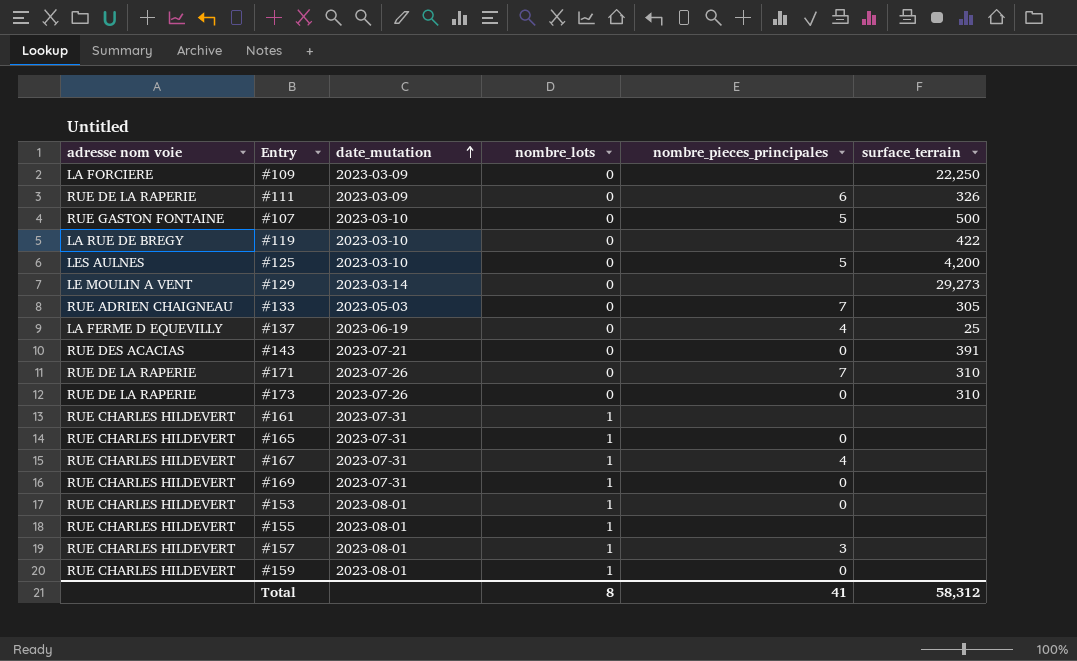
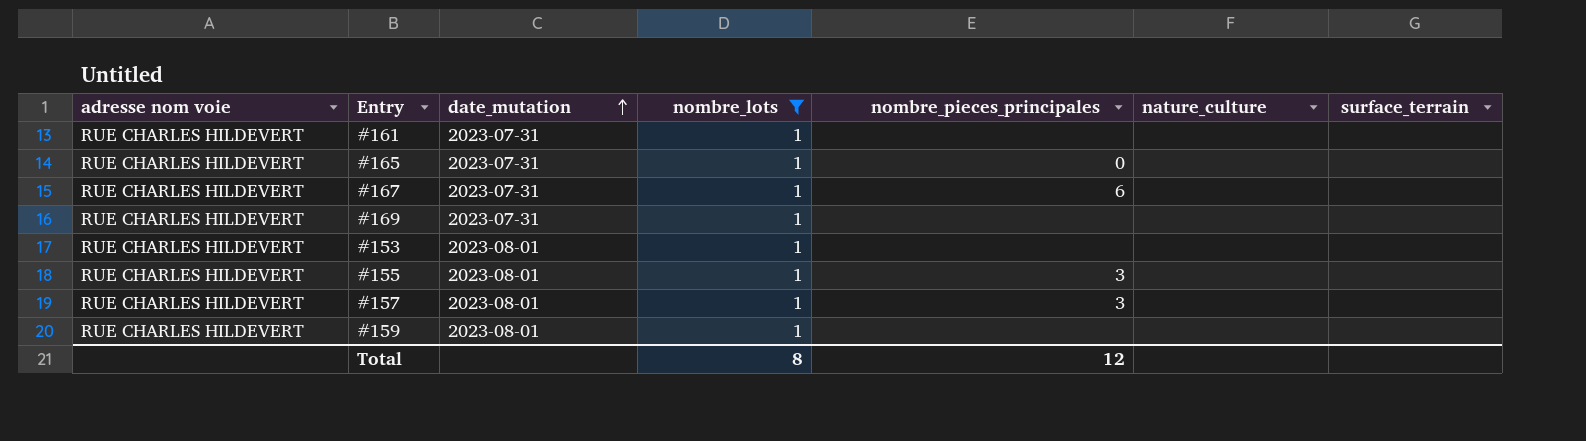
filter: none -> nombre_lots = 1
column nature_culture | position: none -> 6
#167 | nombre_pieces_principales: 4 -> 6
#169 | nombre_pieces_principales: 0 -> none
#153 | nombre_pieces_principales: 0 -> none
#155 | nombre_pieces_principales: none -> 3
#159 | nombre_pieces_principales: 0 -> none
Total | nombre_pieces_principales: 41 -> 12
Total | surface_terrain: 58,312 -> none

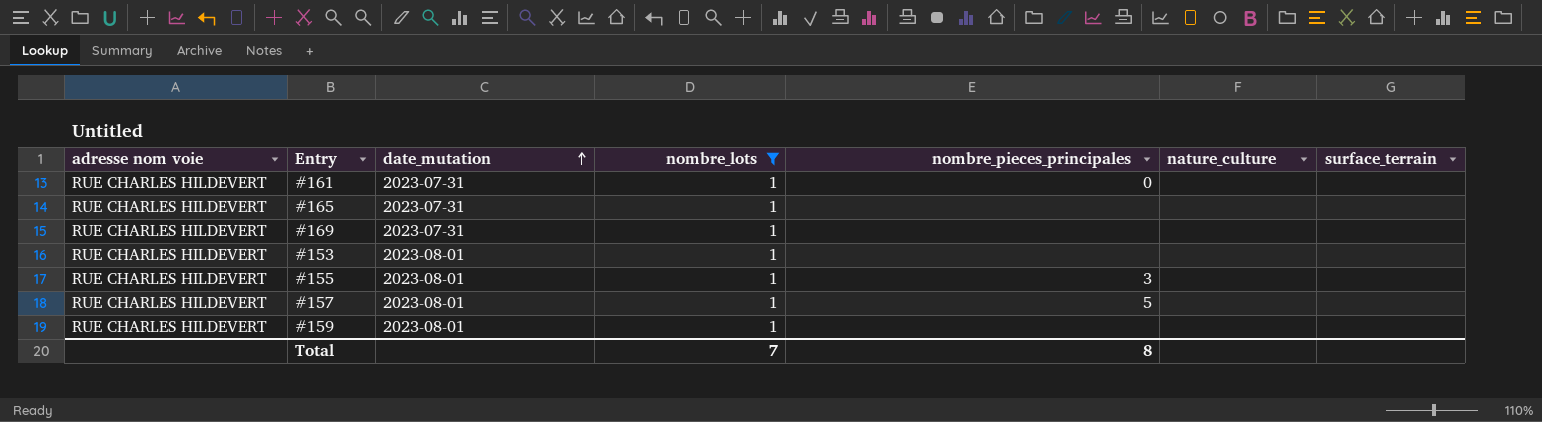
row #167: RUE CHARLES HILDEVERT | 2023-07-31 | 1 | 6 | none | none -> none
#161 | nombre_pieces_principales: none -> 0
#165 | nombre_pieces_principales: 0 -> none
#157 | nombre_pieces_principales: 3 -> 5
Total | nombre_lots: 8 -> 7
Total | nombre_pieces_principales: 12 -> 8

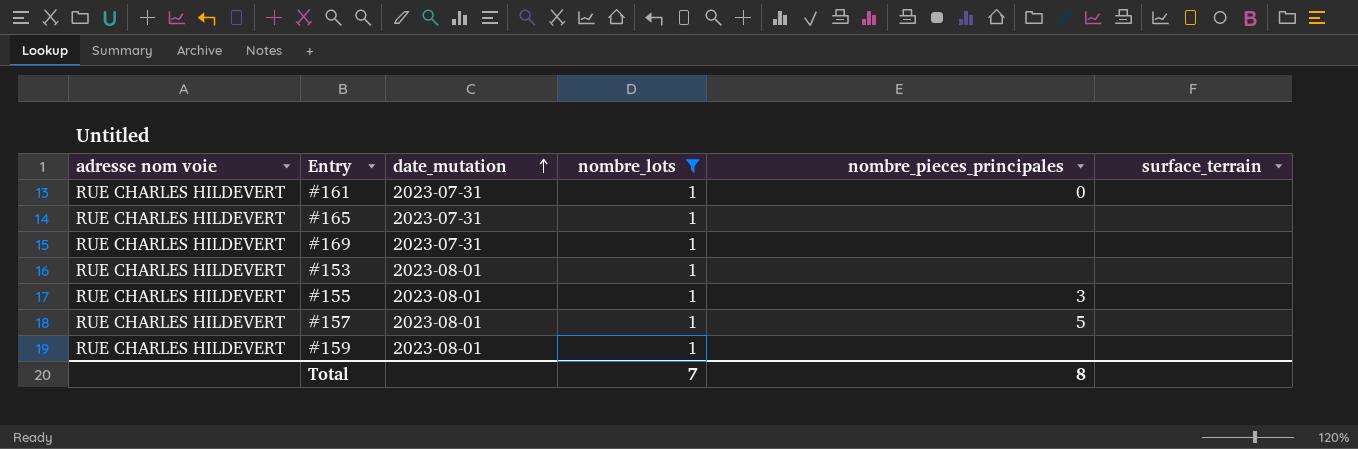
column nature_culture | position: 6 -> none

